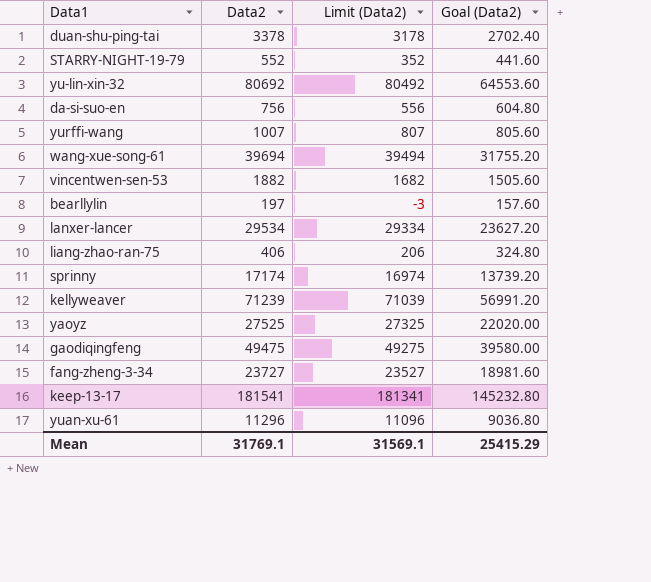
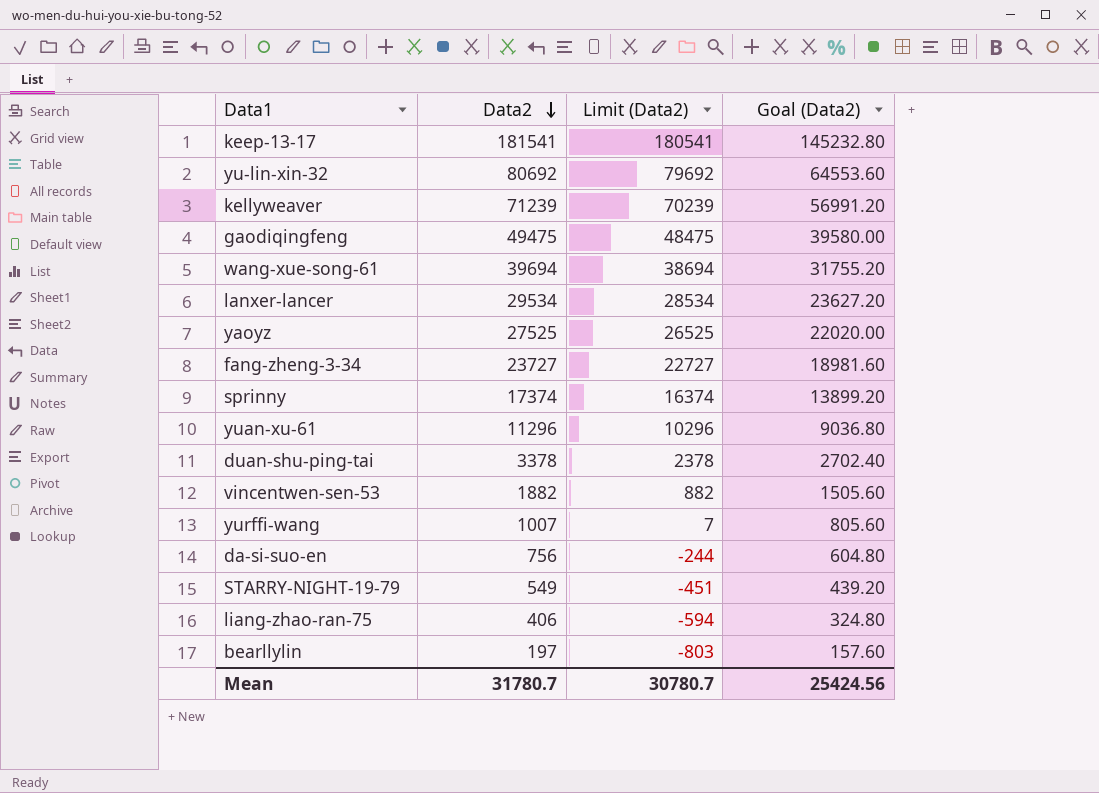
row order: none -> Data2 descending
column Limit (Data2) | formula: [Data2] - 200 -> [Data2] - 1000
sprinny | Data2: 17174 -> 17374
sprinny | Goal (Data2): 13739.20 -> 13899.20
STARRY-NIGHT-19-79 | Data2: 552 -> 549
STARRY-NIGHT-19-79 | Goal (Data2): 441.60 -> 439.20
Mean | Data2: 31769.1 -> 31780.7
Mean | Limit (Data2): 31569.1 -> 30780.7
Mean | Goal (Data2): 25415.29 -> 25424.56

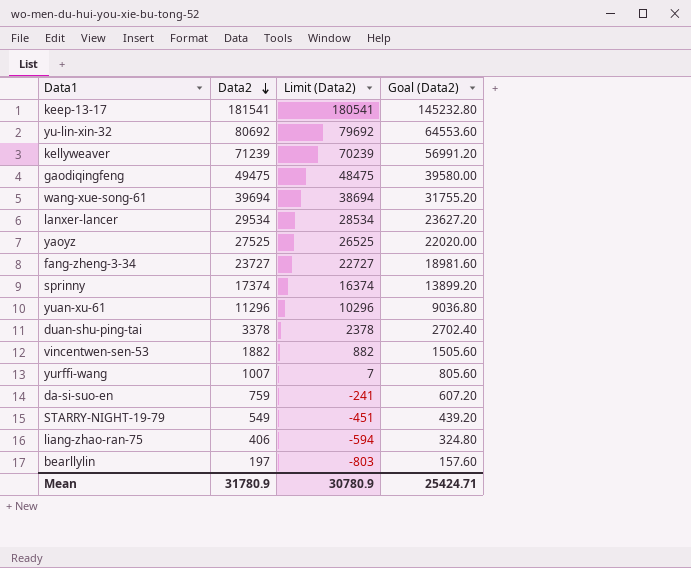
da-si-suo-en | Data2: 756 -> 759
da-si-suo-en | Limit (Data2): -244 -> -241
da-si-suo-en | Goal (Data2): 604.80 -> 607.20
Mean | Data2: 31780.7 -> 31780.9
Mean | Limit (Data2): 30780.7 -> 30780.9
Mean | Goal (Data2): 25424.56 -> 25424.71

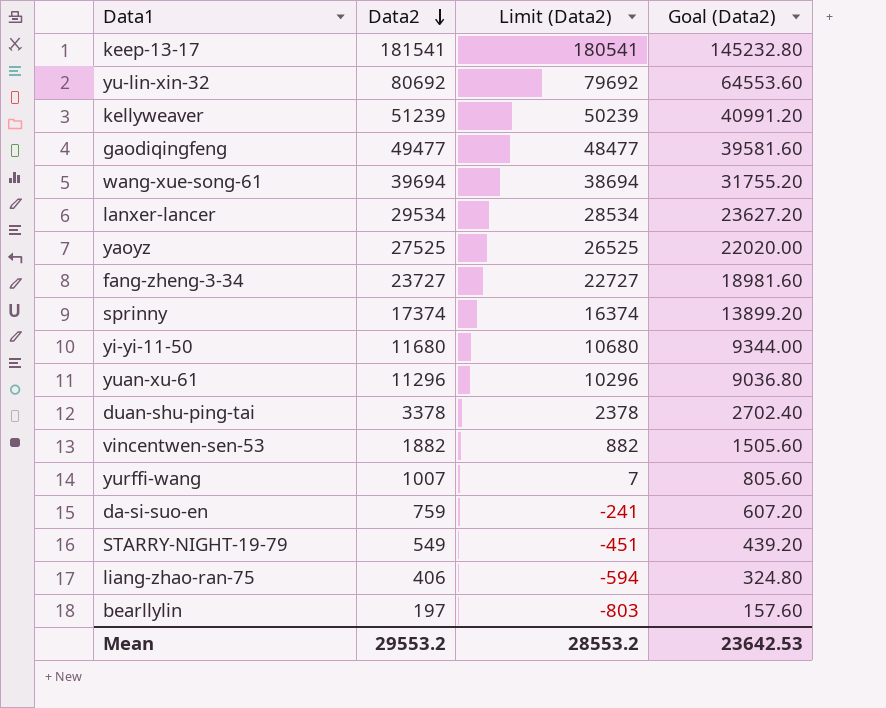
kellyweaver | Data2: 71239 -> 51239
kellyweaver | Limit (Data2): 70239 -> 50239
kellyweaver | Goal (Data2): 56991.20 -> 40991.20
gaodiqingfeng | Data2: 49475 -> 49477
gaodiqingfeng | Limit (Data2): 48475 -> 48477
gaodiqingfeng | Goal (Data2): 39580.00 -> 39581.60
row yi-yi-11-50: none -> 11680 | 10680 | 9344.00
Mean | Data2: 31780.9 -> 29553.2
Mean | Limit (Data2): 30780.9 -> 28553.2
Mean | Goal (Data2): 25424.71 -> 23642.53

